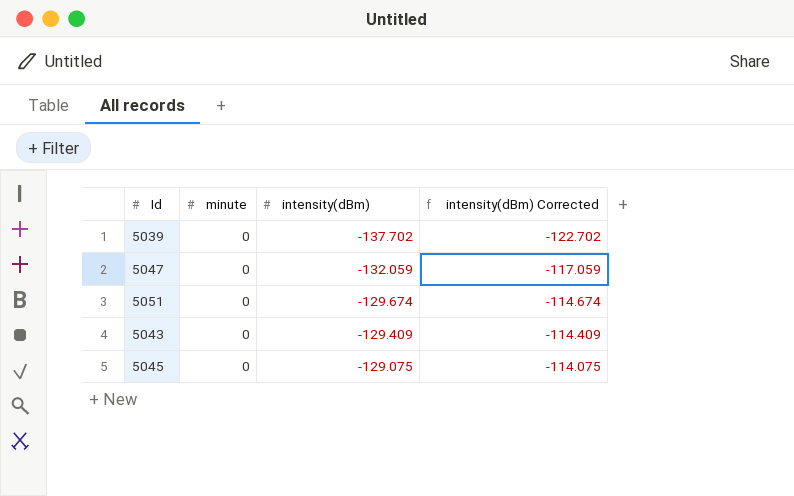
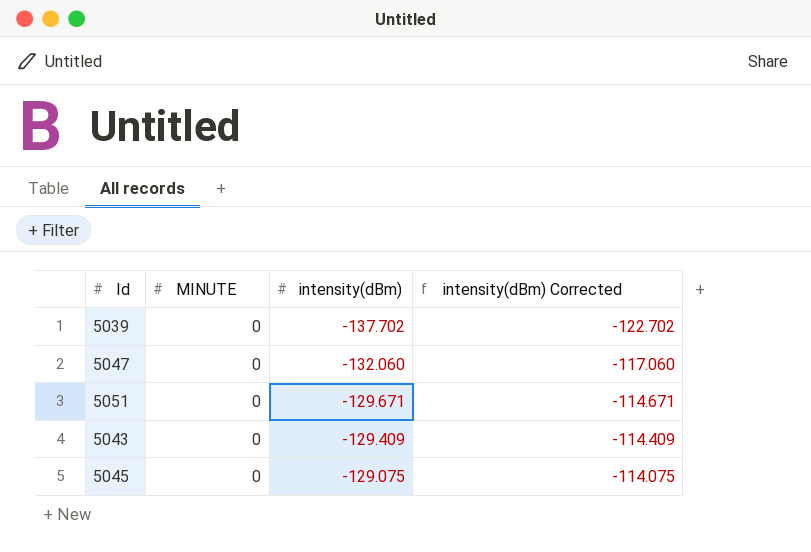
column name: minute -> MINUTE
5047 | intensity(dBm): -132.059 -> -132.060
5047 | intensity(dBm) Corrected: -117.059 -> -117.060
5051 | intensity(dBm): -129.674 -> -129.671
5051 | intensity(dBm) Corrected: -114.674 -> -114.671

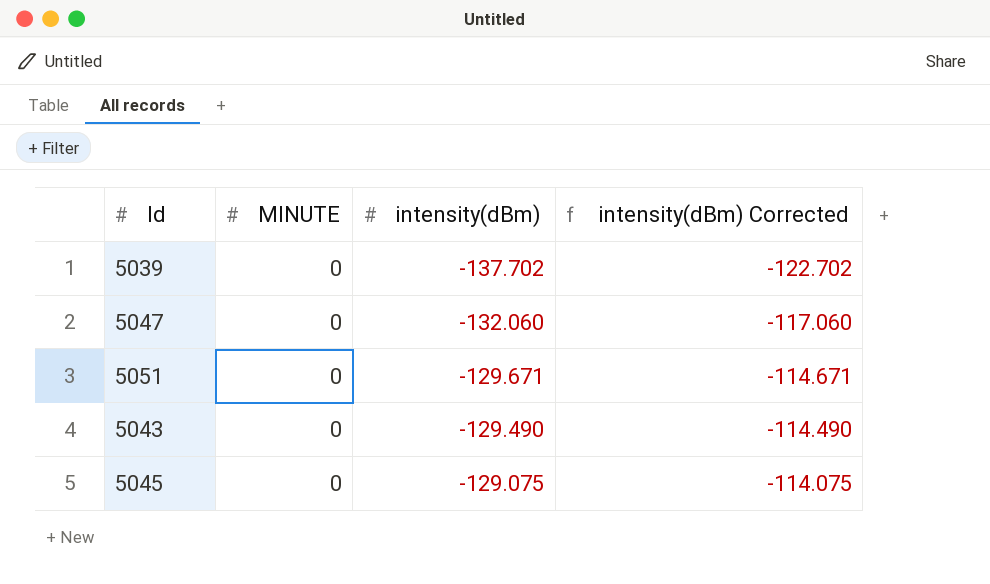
5043 | intensity(dBm): -129.409 -> -129.490
5043 | intensity(dBm) Corrected: -114.409 -> -114.490

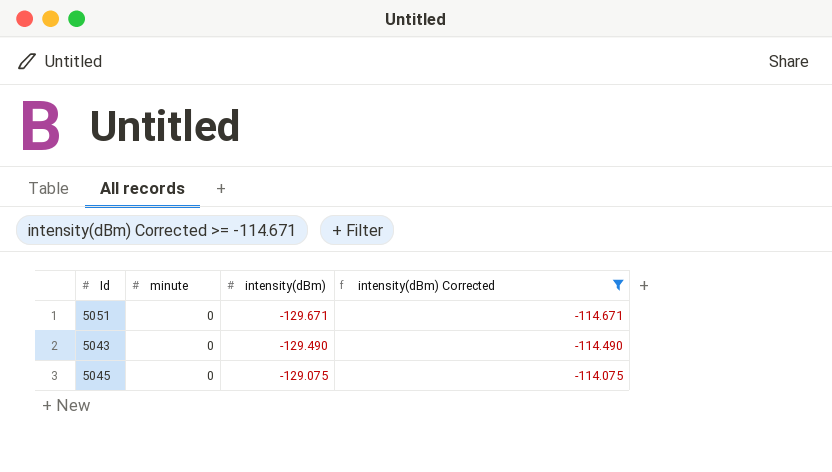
filter: none -> intensity(dBm) Corrected >= -114.671
column name: MINUTE -> minute

